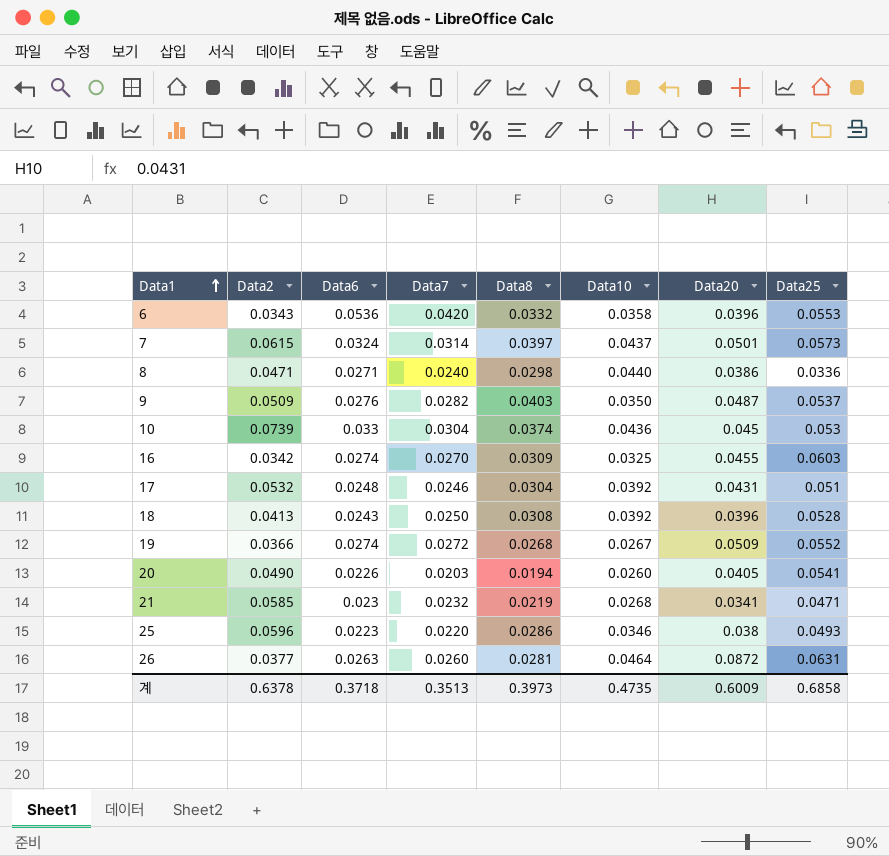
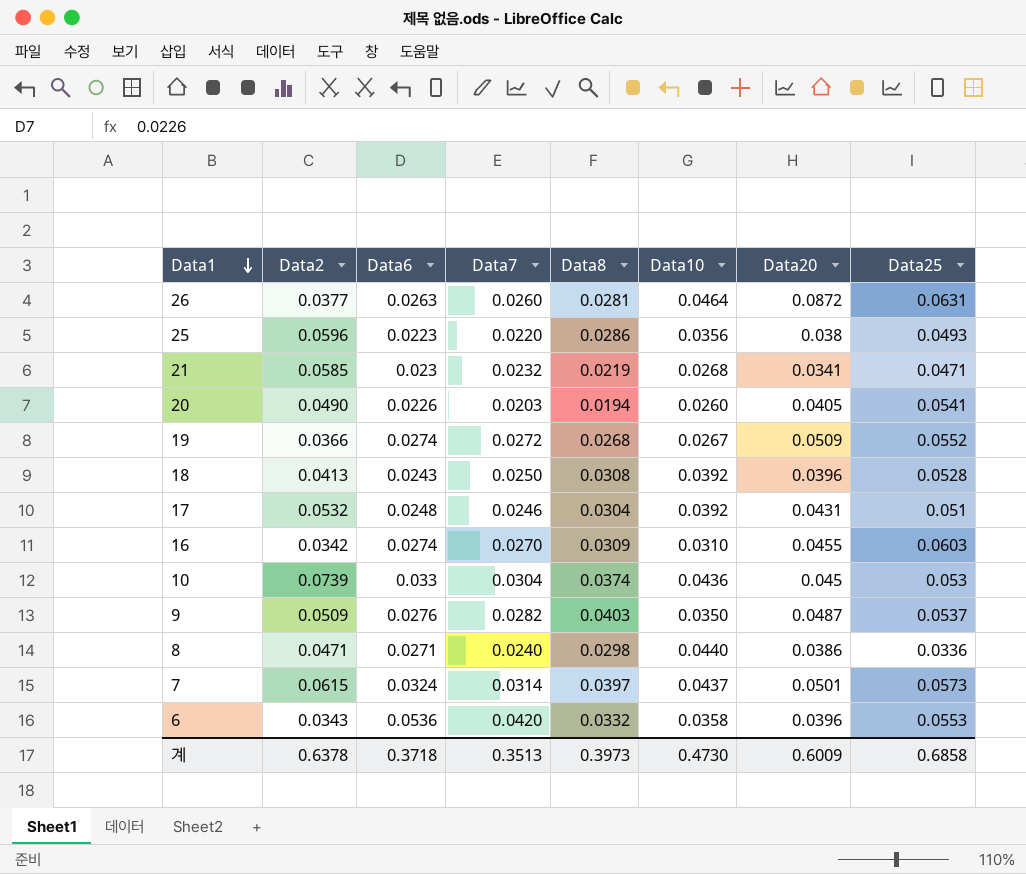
row order: Data1 ascending -> Data1 descending
25 | Data10: 0.0346 -> 0.0356
16 | Data10: 0.0325 -> 0.0310
계 | Data10: 0.4735 -> 0.4730

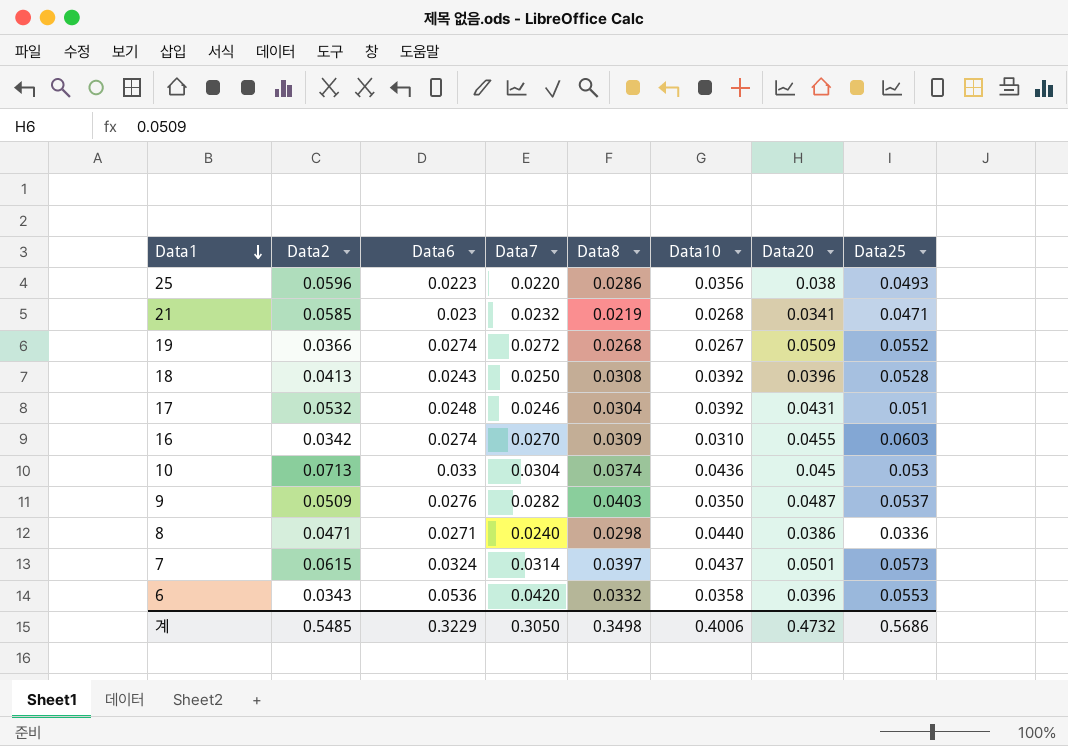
row 26: 0.0377 | 0.0263 | 0.0260 | 0.0281 | 0.0464 | 0.0872 | 0.0631 -> none
row 20: 0.0490 | 0.0226 | 0.0203 | 0.0194 | 0.0260 | 0.0405 | 0.0541 -> none
10 | Data2: 0.0739 -> 0.0713
계 | Data2: 0.6378 -> 0.5485
계 | Data6: 0.3718 -> 0.3229
계 | Data7: 0.3513 -> 0.3050
계 | Data8: 0.3973 -> 0.3498
계 | Data10: 0.4730 -> 0.4006
계 | Data20: 0.6009 -> 0.4732
계 | Data25: 0.6858 -> 0.5686

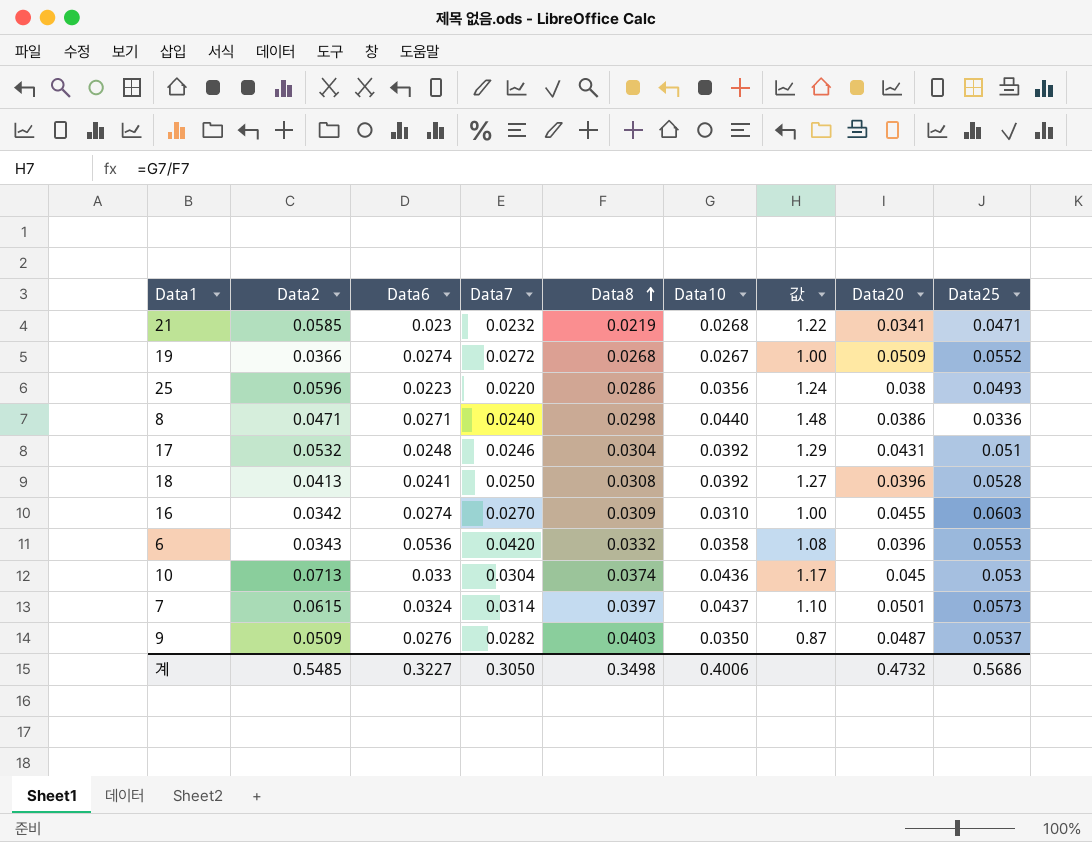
row order: Data1 descending -> Data8 ascending
column 값 | formula: none -> [Data10] / [Data8]
18 | Data6: 0.0243 -> 0.0241
계 | Data6: 0.3229 -> 0.3227

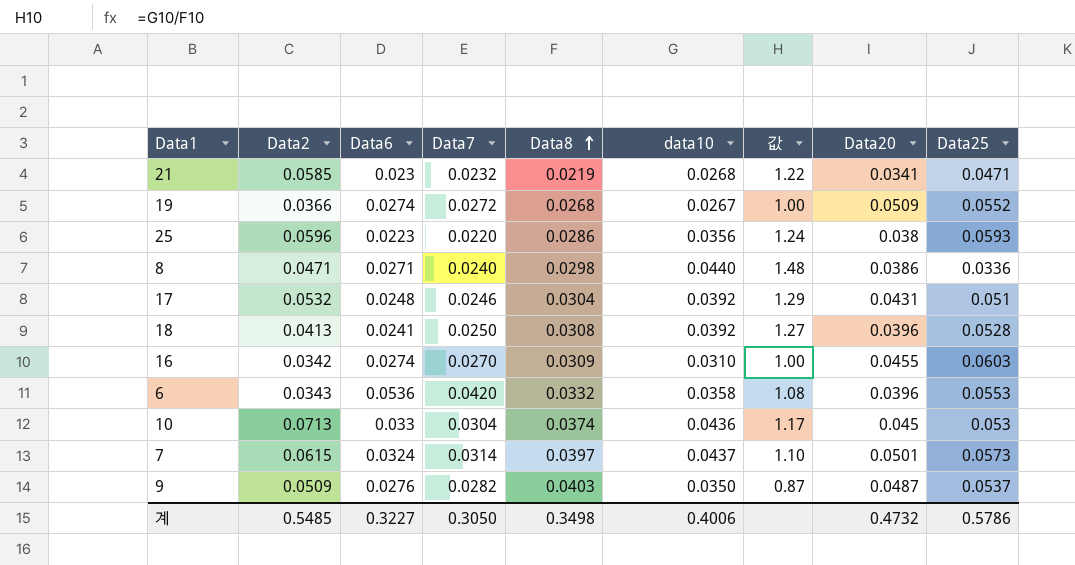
column name: Data10 -> data10
25 | Data25: 0.0493 -> 0.0593
계 | Data25: 0.5686 -> 0.5786

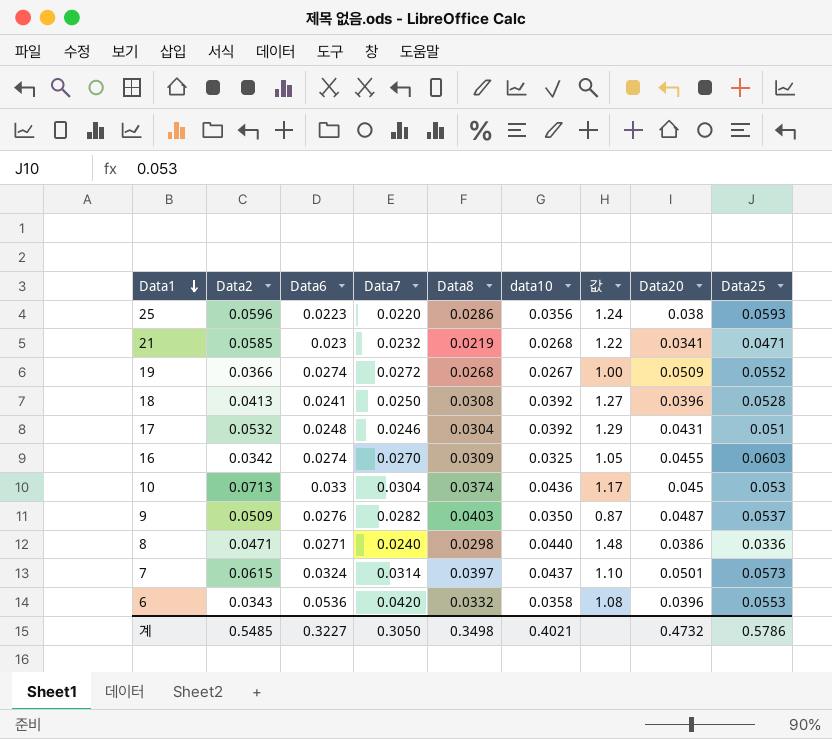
row order: Data8 ascending -> Data1 descending
16 | data10: 0.0310 -> 0.0325
16 | 값: 1.00 -> 1.05
계 | data10: 0.4006 -> 0.4021

